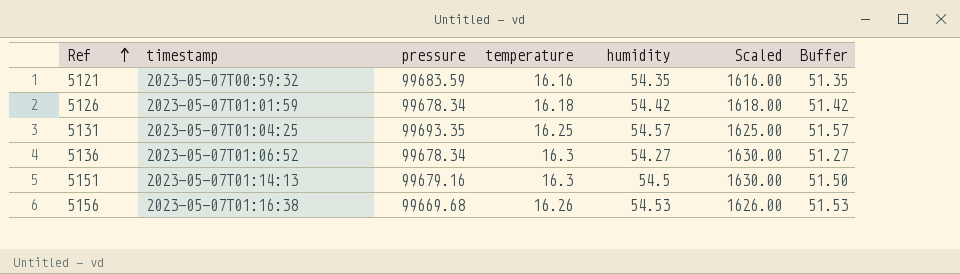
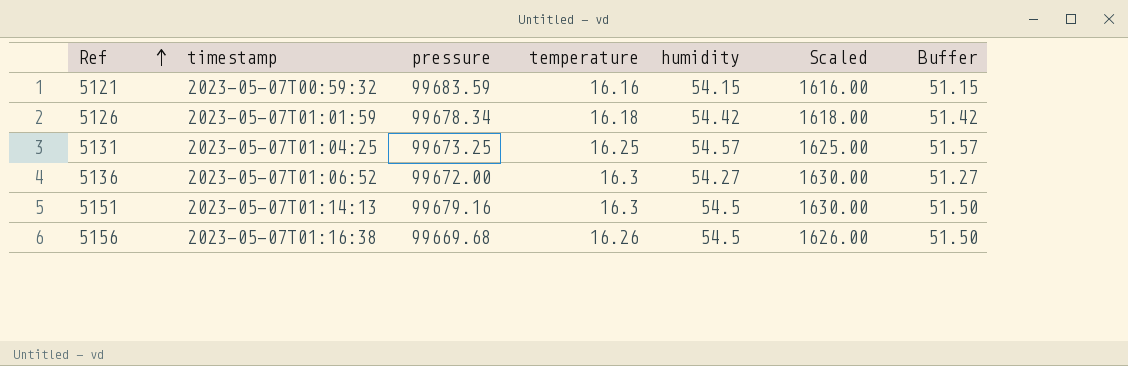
5121 | humidity: 54.35 -> 54.15
5121 | Buffer: 51.35 -> 51.15
5131 | pressure: 99693.35 -> 99673.25
5136 | pressure: 99678.34 -> 99672.00
5156 | humidity: 54.53 -> 54.5
5156 | Buffer: 51.53 -> 51.50

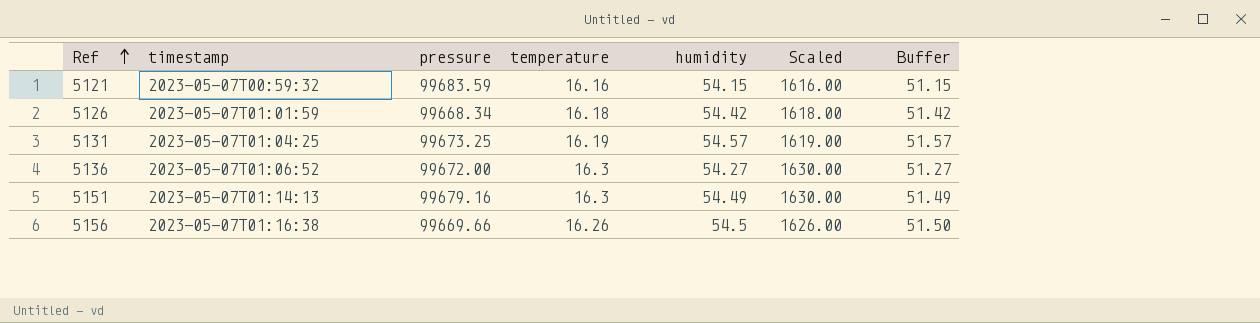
5126 | pressure: 99678.34 -> 99668.34
5131 | temperature: 16.25 -> 16.19
5131 | Scaled: 1625.00 -> 1619.00
5151 | humidity: 54.5 -> 54.49
5151 | Buffer: 51.50 -> 51.49
5156 | pressure: 99669.68 -> 99669.66

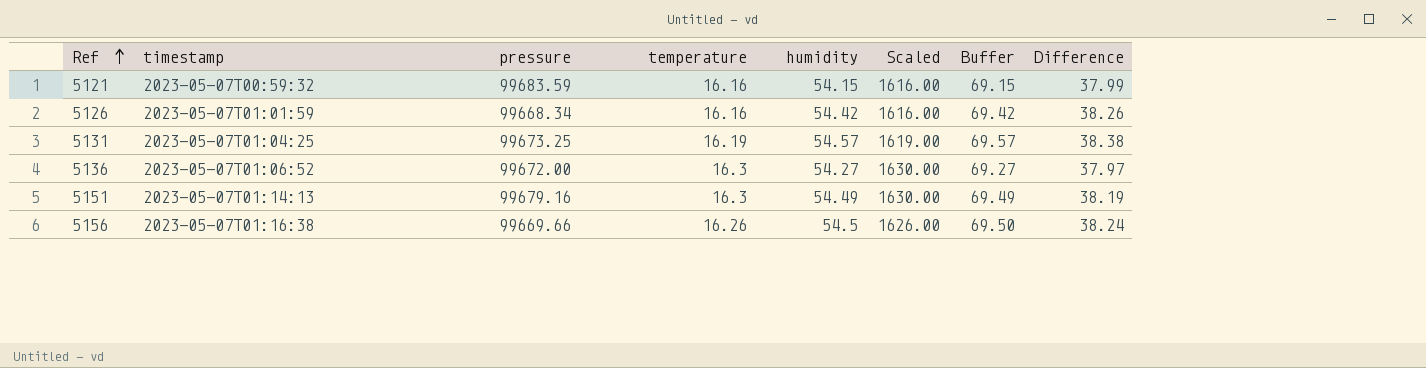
column Buffer | formula: [humidity] - 3 -> [humidity] + 15
column Difference | formula: none -> [humidity] - [temperature]
5126 | temperature: 16.18 -> 16.16
5126 | Scaled: 1618.00 -> 1616.00

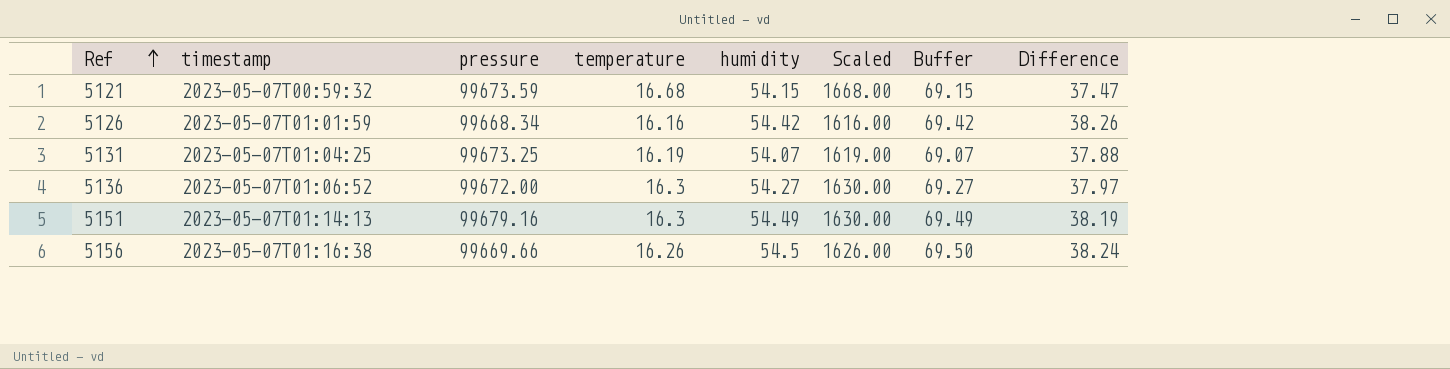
5121 | pressure: 99683.59 -> 99673.59
5121 | temperature: 16.16 -> 16.68
5121 | Scaled: 1616.00 -> 1668.00
5121 | Difference: 37.99 -> 37.47
5131 | humidity: 54.57 -> 54.07
5131 | Buffer: 69.57 -> 69.07
5131 | Difference: 38.38 -> 37.88

